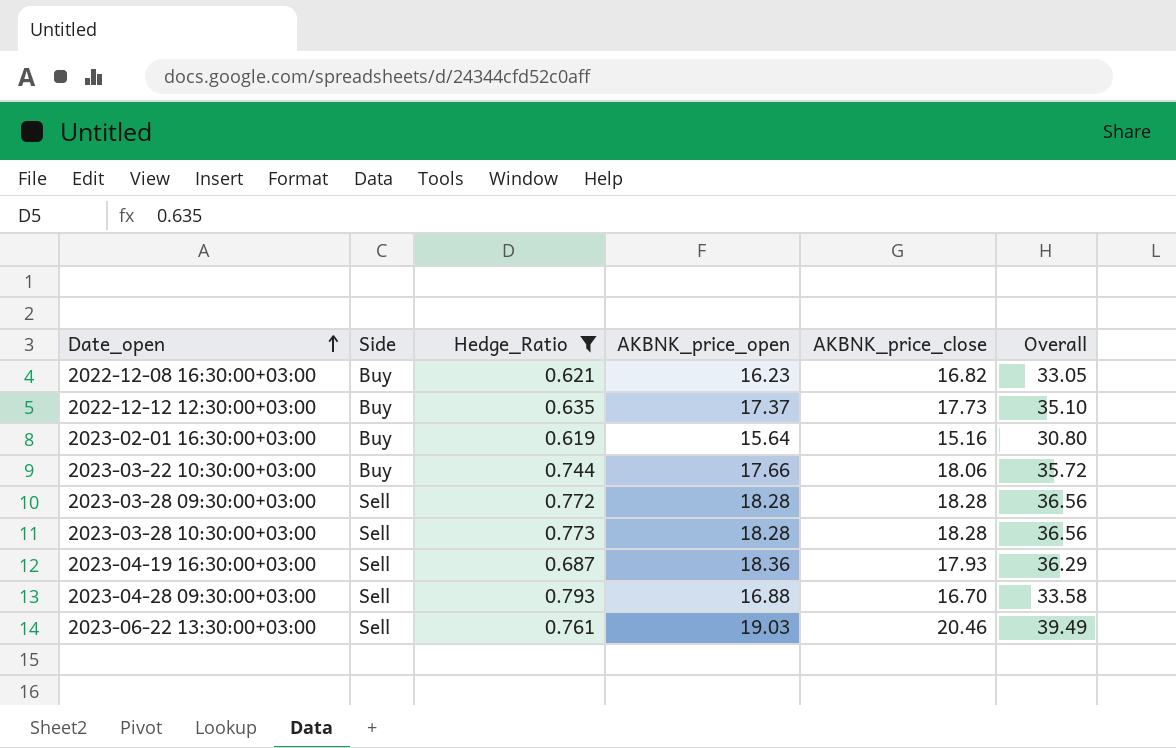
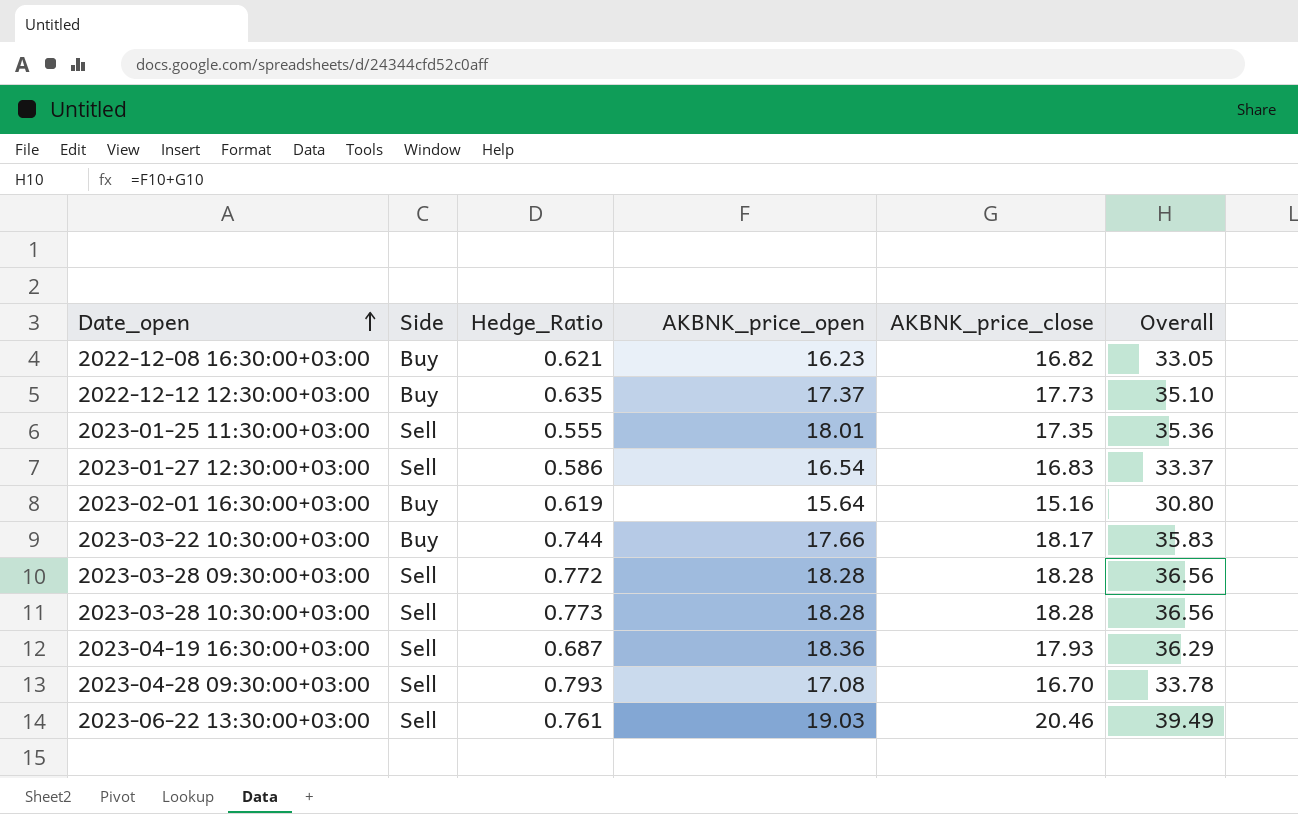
filter: Hedge_Ratio >= 0.619 -> none
2023-03-22 10:30:00+03:00 | AKBNK_price_close: 18.06 -> 18.17
2023-03-22 10:30:00+03:00 | Overall: 35.72 -> 35.83
2023-04-28 09:30:00+03:00 | AKBNK_price_open: 16.88 -> 17.08
2023-04-28 09:30:00+03:00 | Overall: 33.58 -> 33.78

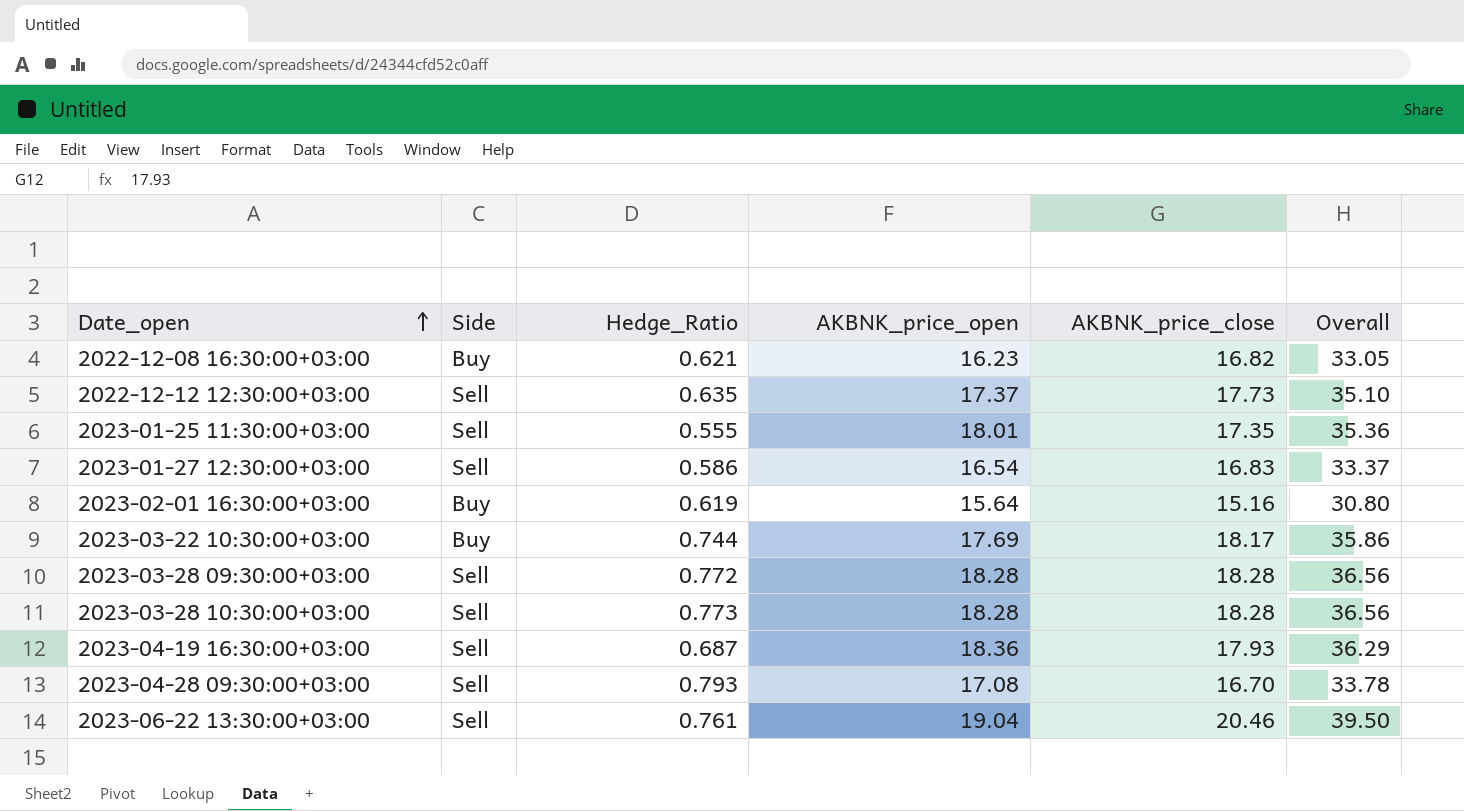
2022-12-12 12:30:00+03:00 | Side: Buy -> Sell
2023-03-22 10:30:00+03:00 | AKBNK_price_open: 17.66 -> 17.69
2023-03-22 10:30:00+03:00 | Overall: 35.83 -> 35.86
2023-06-22 13:30:00+03:00 | AKBNK_price_open: 19.03 -> 19.04
2023-06-22 13:30:00+03:00 | Overall: 39.49 -> 39.50

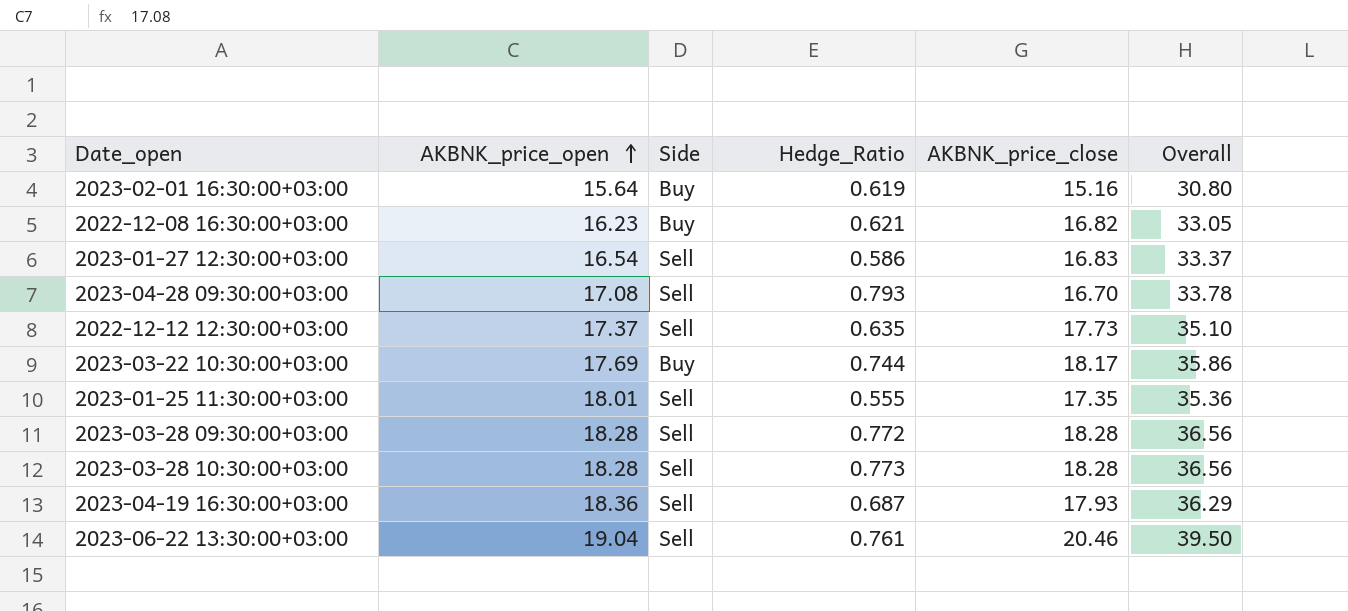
row order: Date_open ascending -> AKBNK_price_open ascending
column AKBNK_price_open | position: 4 -> 2

